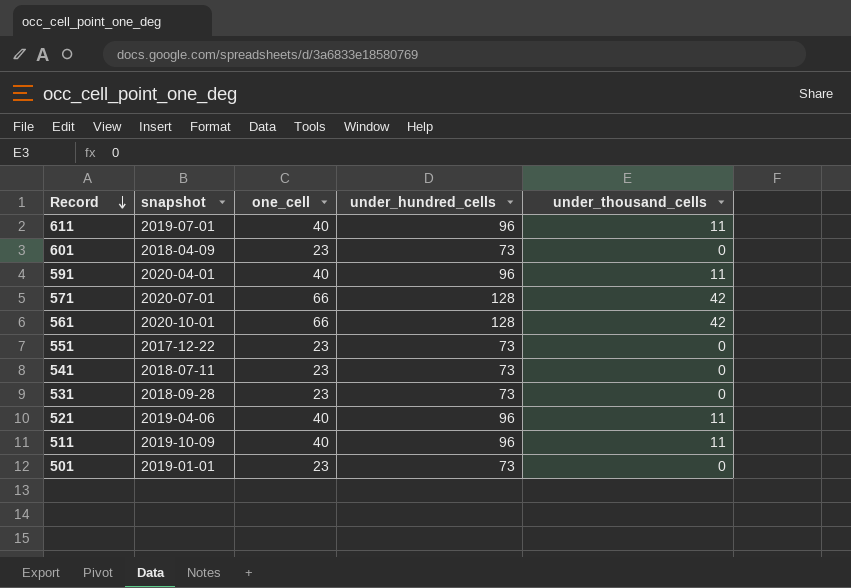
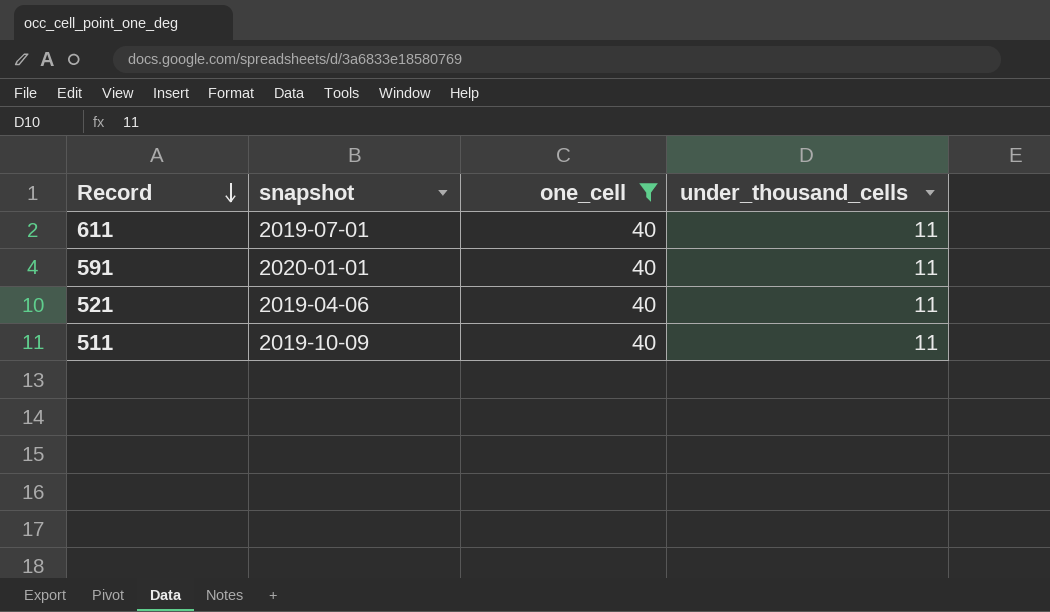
filter: none -> one_cell = 40
column under_hundred_cells | position: 4 -> none
591 | snapshot: 2020-04-01 -> 2020-01-01

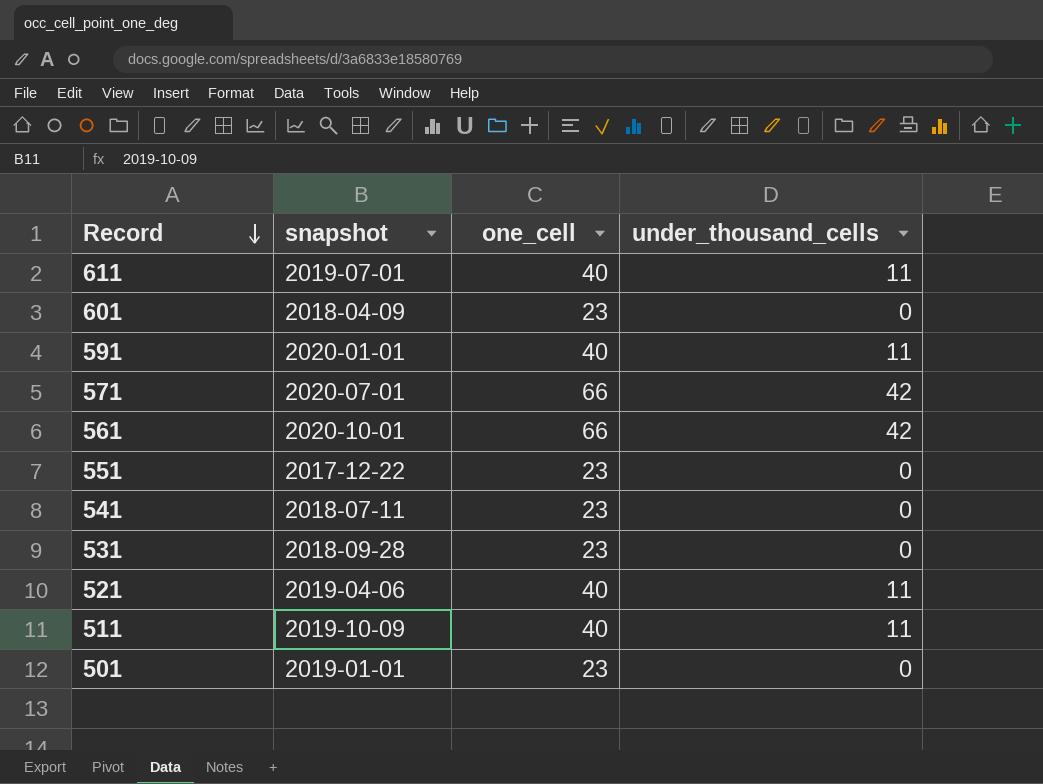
filter: one_cell = 40 -> none

